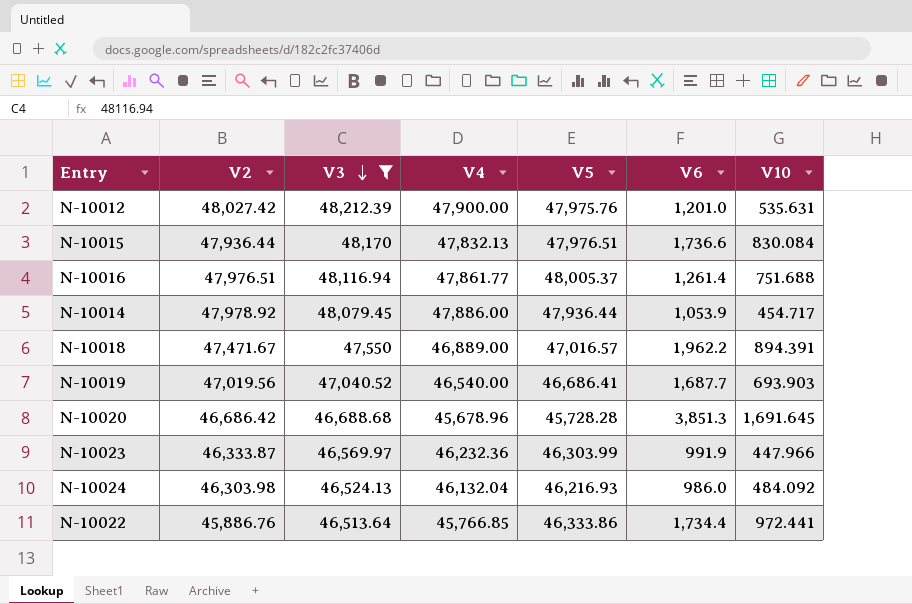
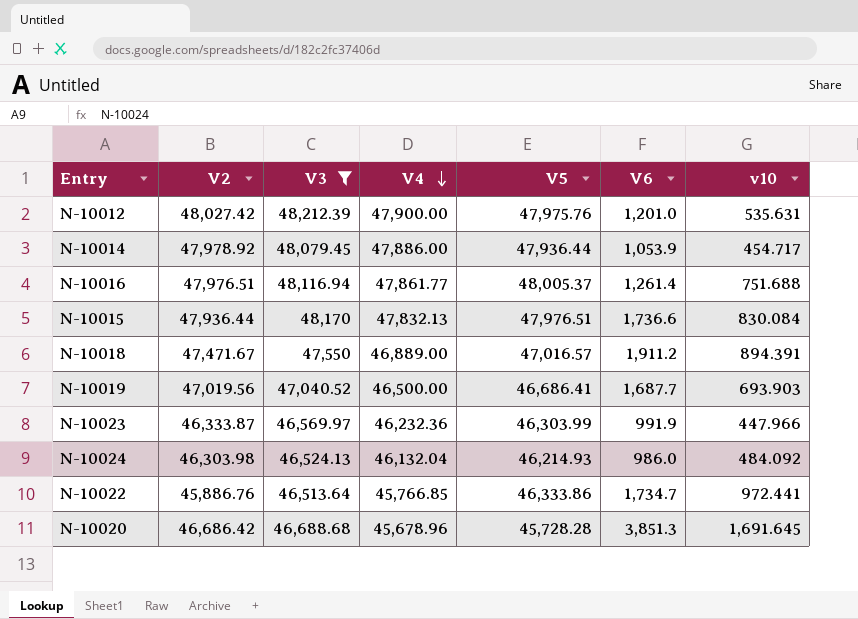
row order: V3 descending -> V4 descending
column name: V10 -> v10
N-10018 | V6: 1,962.2 -> 1,911.2
N-10019 | V4: 46,540.00 -> 46,500.00
N-10024 | V5: 46,216.93 -> 46,214.93
N-10022 | V6: 1,734.4 -> 1,734.7

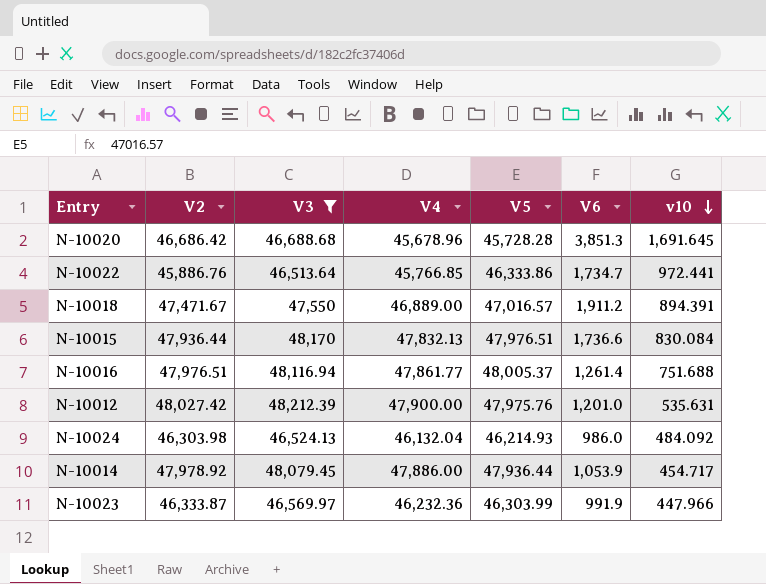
row order: V4 descending -> v10 descending
row N-10019: 47,019.56 | 47,040.52 | 46,500.00 | 46,686.41 | 1,687.7 | 693.903 -> none

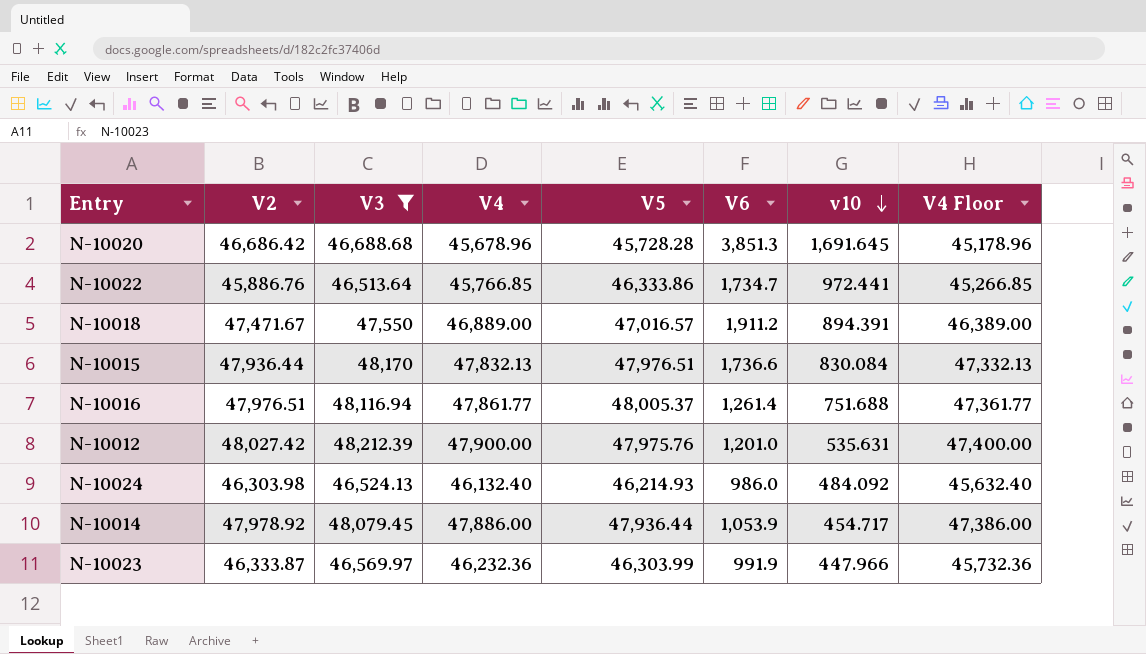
column V4 Floor | formula: none -> [V4] - 500
N-10024 | V4: 46,132.04 -> 46,132.40

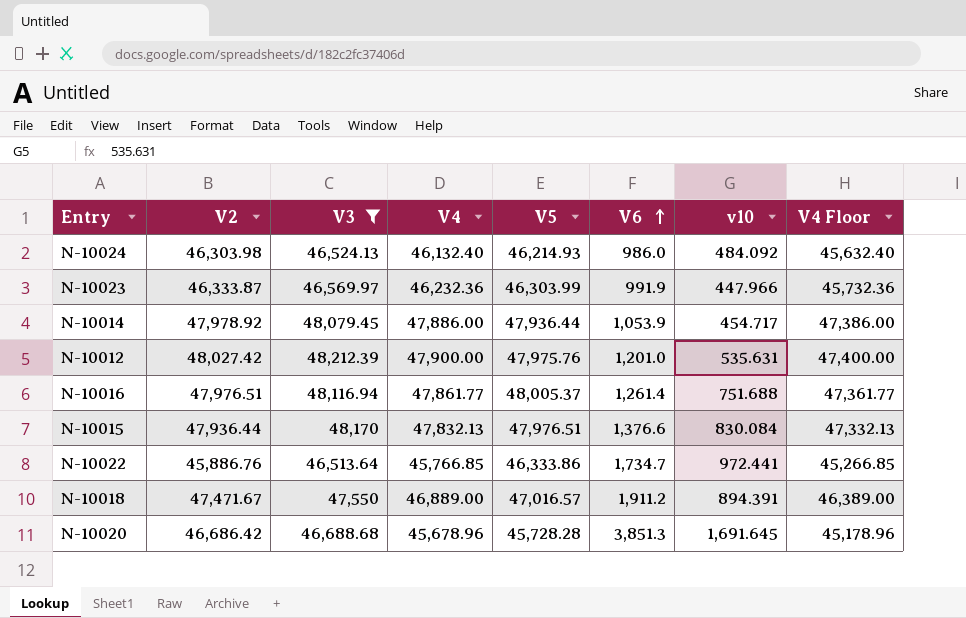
row order: v10 descending -> V6 ascending
N-10015 | V6: 1,736.6 -> 1,376.6

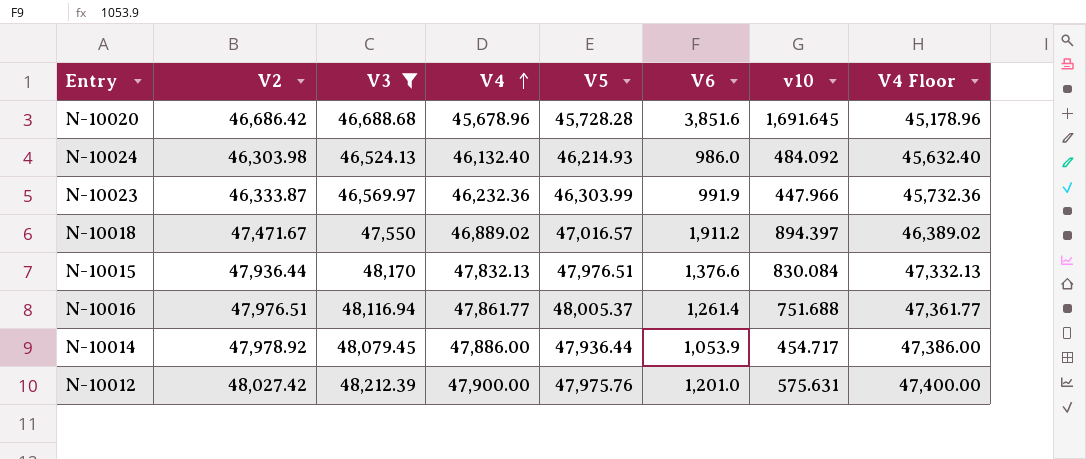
row order: V6 ascending -> V4 ascending
row N-10022: 45,886.76 | 46,513.64 | 45,766.85 | 46,333.86 | 1,734.7 | 972.441 | 45,266.85 -> none
N-10020 | V6: 3,851.3 -> 3,851.6
N-10018 | V4: 46,889.00 -> 46,889.02
N-10018 | v10: 894.391 -> 894.397
N-10018 | V4 Floor: 46,389.00 -> 46,389.02
N-10012 | v10: 535.631 -> 575.631

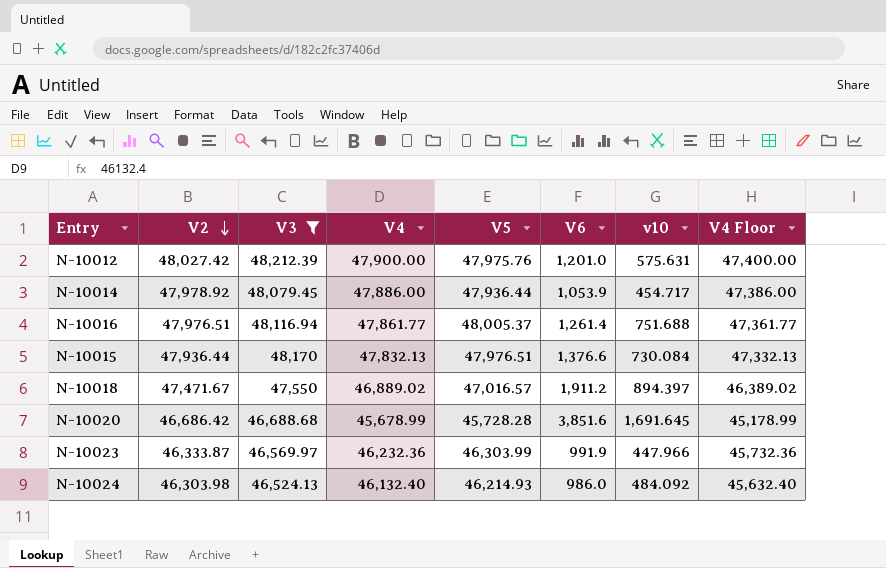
row order: V4 ascending -> V2 descending
N-10015 | v10: 830.084 -> 730.084
N-10020 | V4: 45,678.96 -> 45,678.99
N-10020 | V4 Floor: 45,178.96 -> 45,178.99

